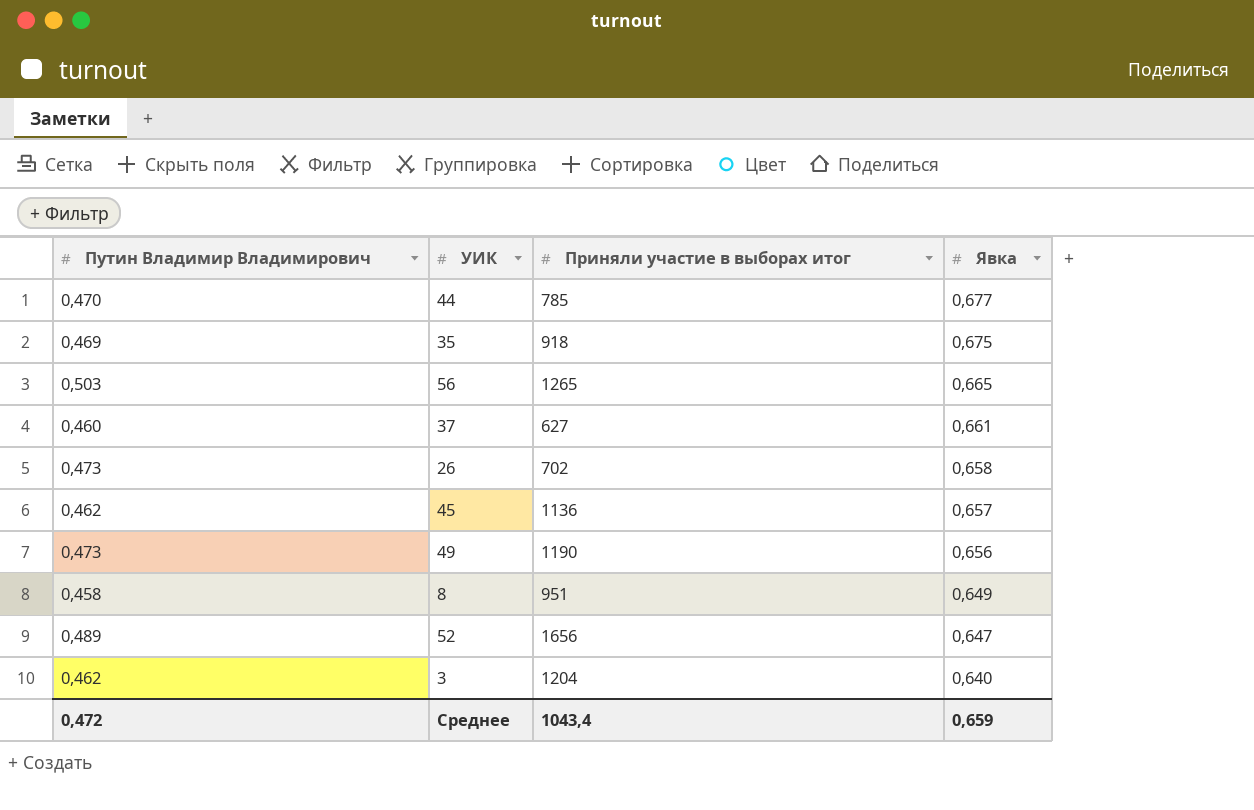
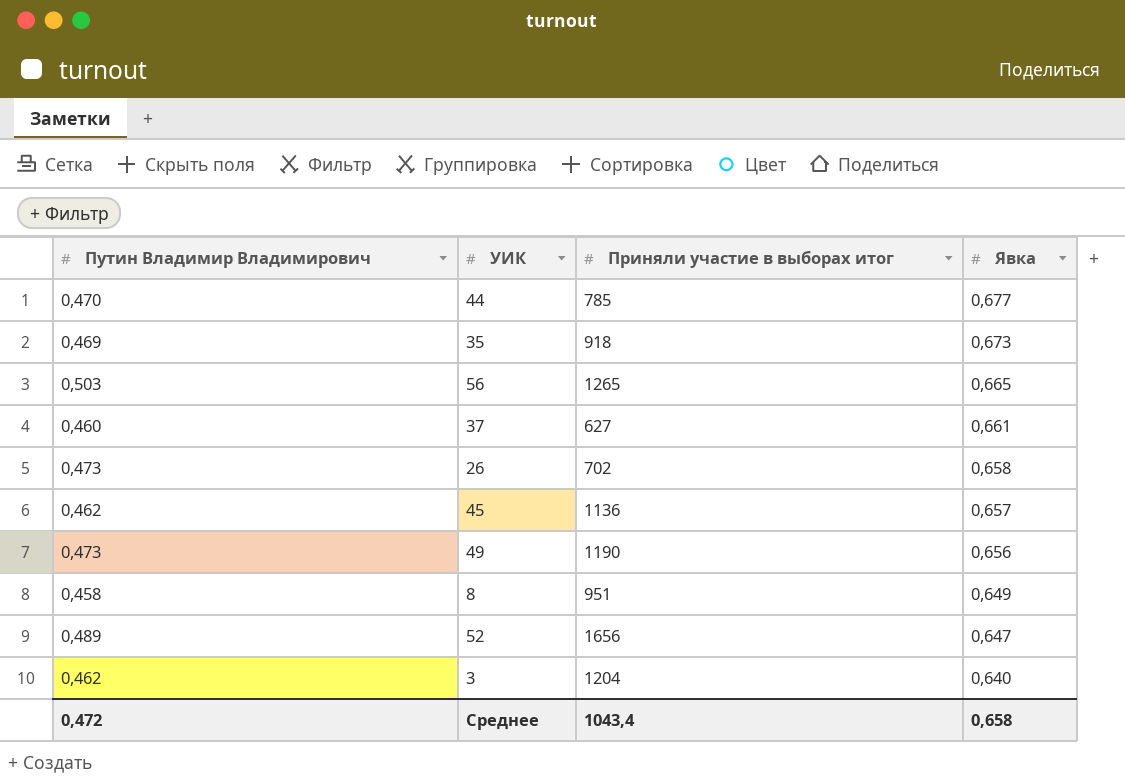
35 | Явка: 0,675 -> 0,673
Среднее | Явка: 0,659 -> 0,658

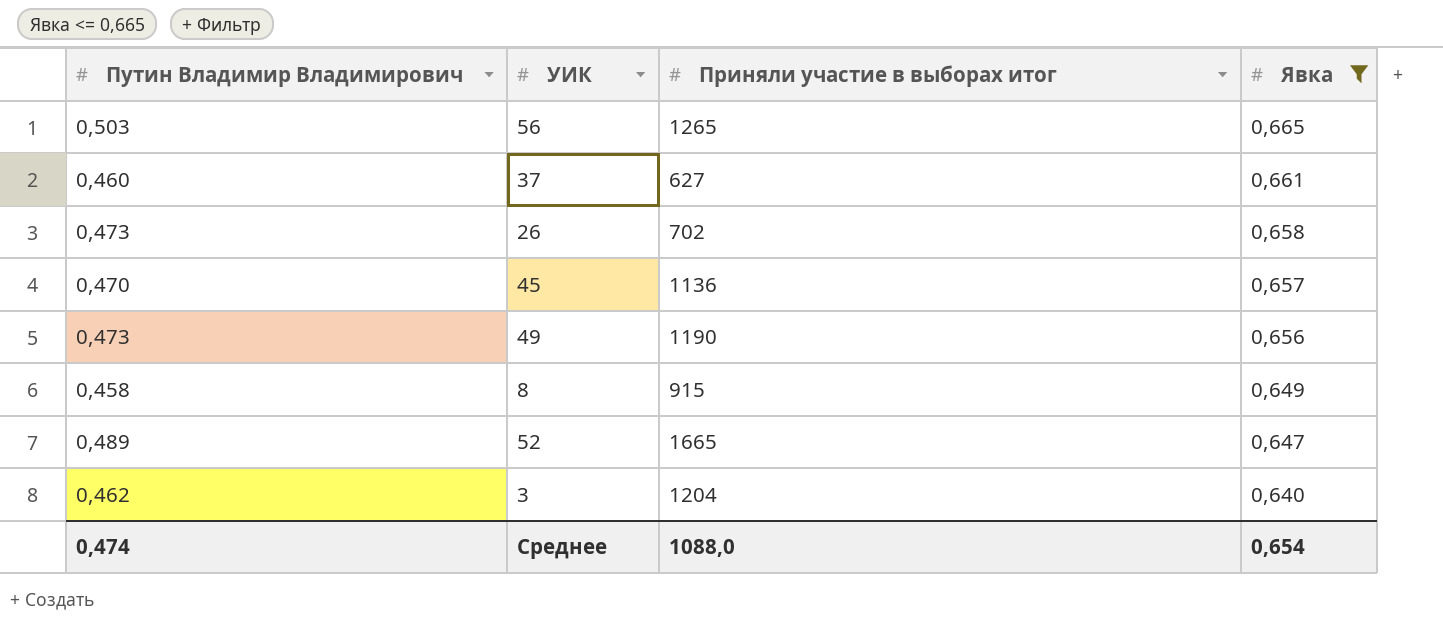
filter: none -> Явка <= 0,665
45 | Путин Владимир Владимирович: 0,462 -> 0,470
8 | Приняли участие в выборах итог: 951 -> 915
52 | Приняли участие в выборах итог: 1656 -> 1665
Среднее | Путин Владимир Владимирович: 0,472 -> 0,474
Среднее | Приняли участие в выборах итог: 1043,4 -> 1088,0
Среднее | Явка: 0,658 -> 0,654

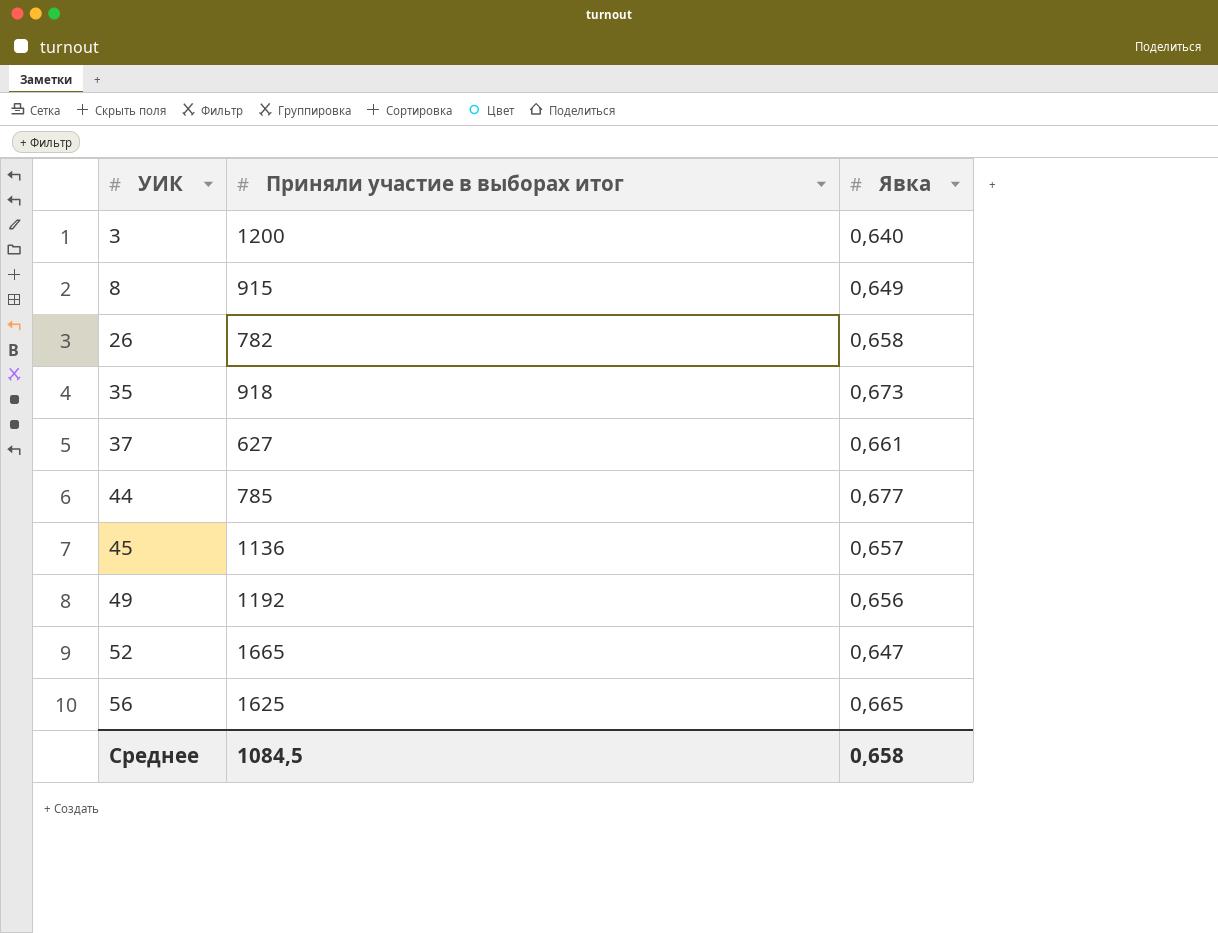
filter: Явка <= 0,665 -> none
row order: Явка descending -> УИК ascending
column Путин Владимир Владимирович | position: 1 -> none
3 | Приняли участие в выборах итог: 1204 -> 1200
26 | Приняли участие в выборах итог: 702 -> 782
49 | Приняли участие в выборах итог: 1190 -> 1192
56 | Приняли участие в выборах итог: 1265 -> 1625
Среднее | Приняли участие в выборах итог: 1088,0 -> 1084,5
Среднее | Явка: 0,654 -> 0,658

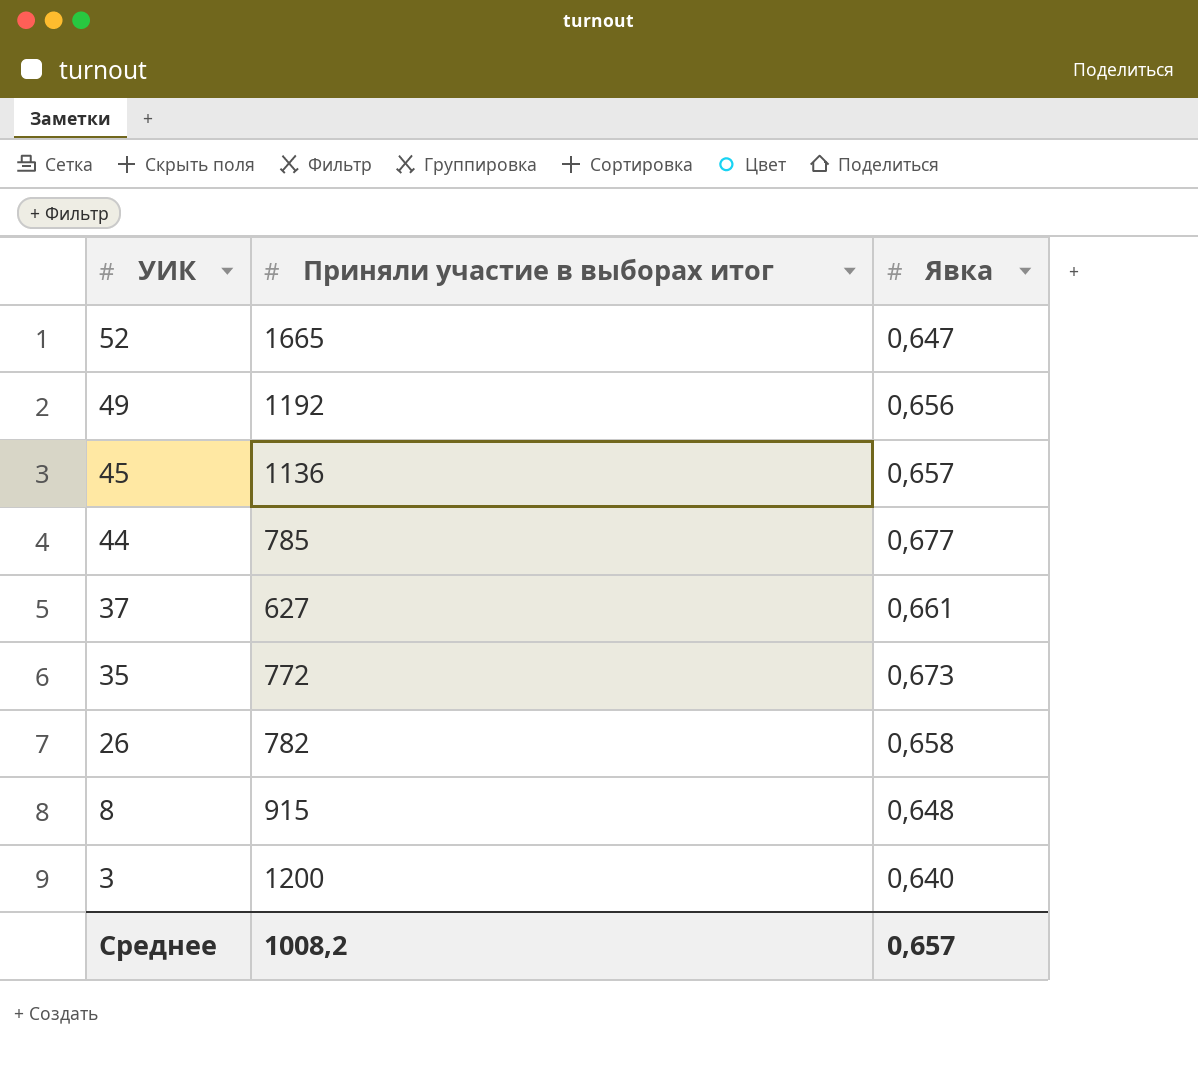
row order: УИК ascending -> УИК descending
row 56: 1625 | 0,665 -> none
35 | Приняли участие в выборах итог: 918 -> 772
8 | Явка: 0,649 -> 0,648
Среднее | Приняли участие в выборах итог: 1084,5 -> 1008,2
Среднее | Явка: 0,658 -> 0,657

